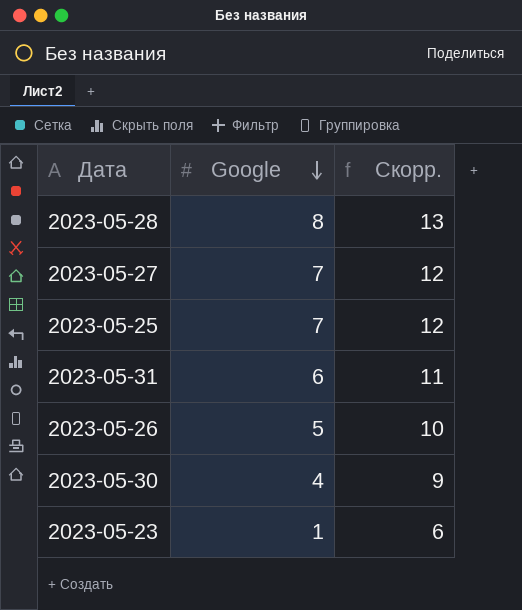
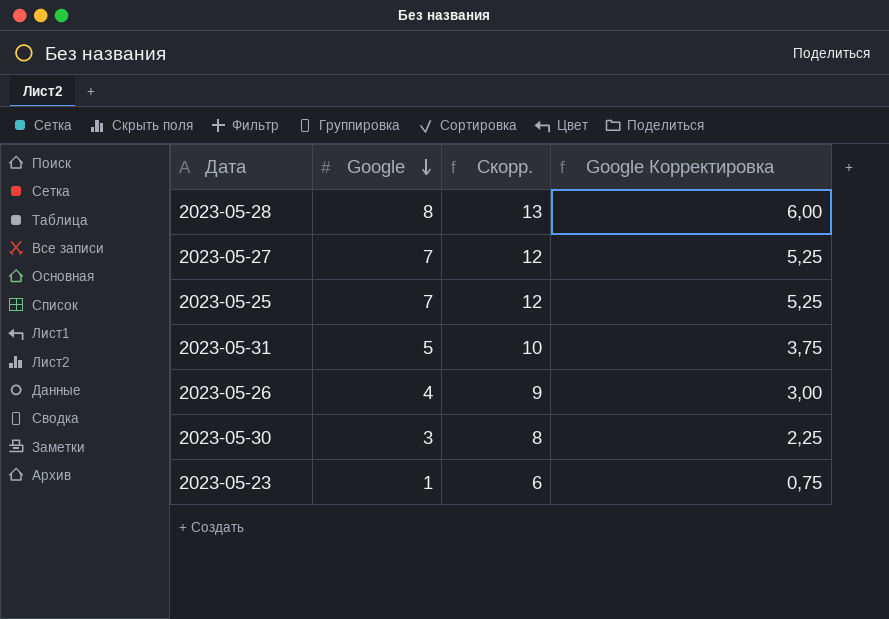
column Google Корректировка | formula: none -> [Google] * 0,75
2023-05-31 | Google: 6 -> 5
2023-05-31 | Скорр.: 11 -> 10
2023-05-26 | Google: 5 -> 4
2023-05-26 | Скорр.: 10 -> 9
2023-05-30 | Google: 4 -> 3
2023-05-30 | Скорр.: 9 -> 8

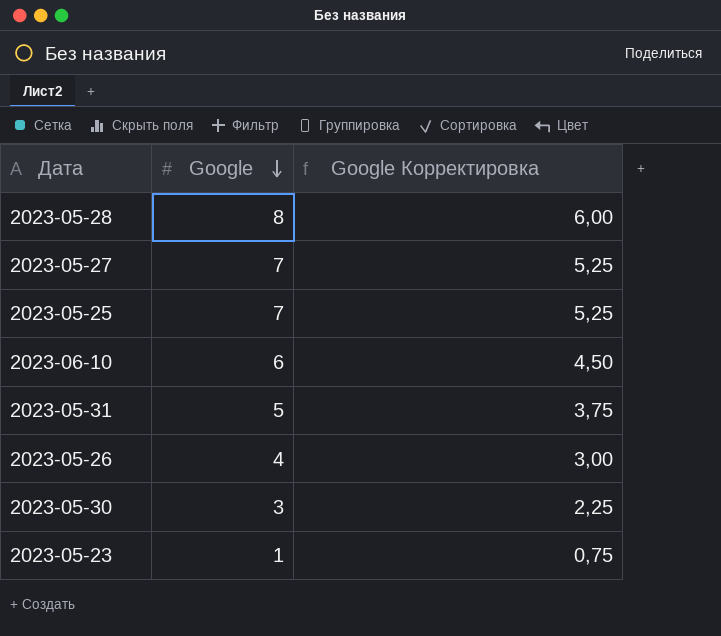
column Скорр. | formula: [Google] + 5 -> none
row 2023-06-10: none -> 6 | 4,50

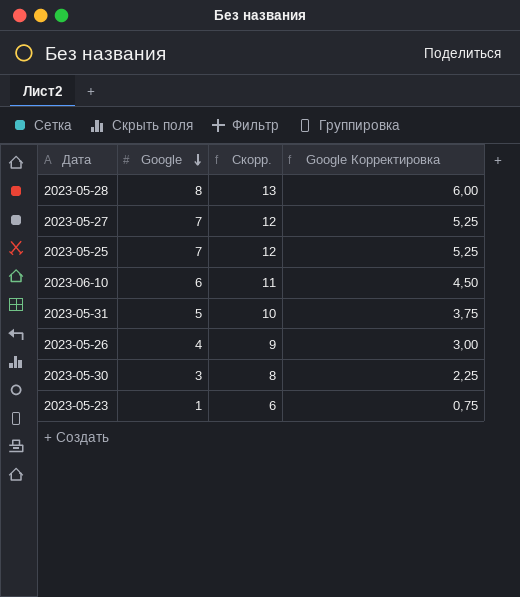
column Скорр. | formula: none -> [Google] + 5

